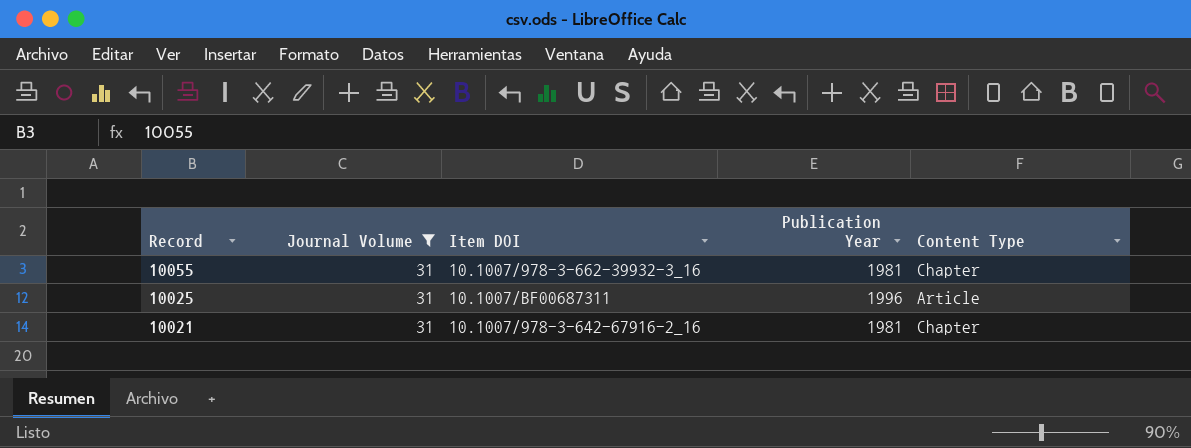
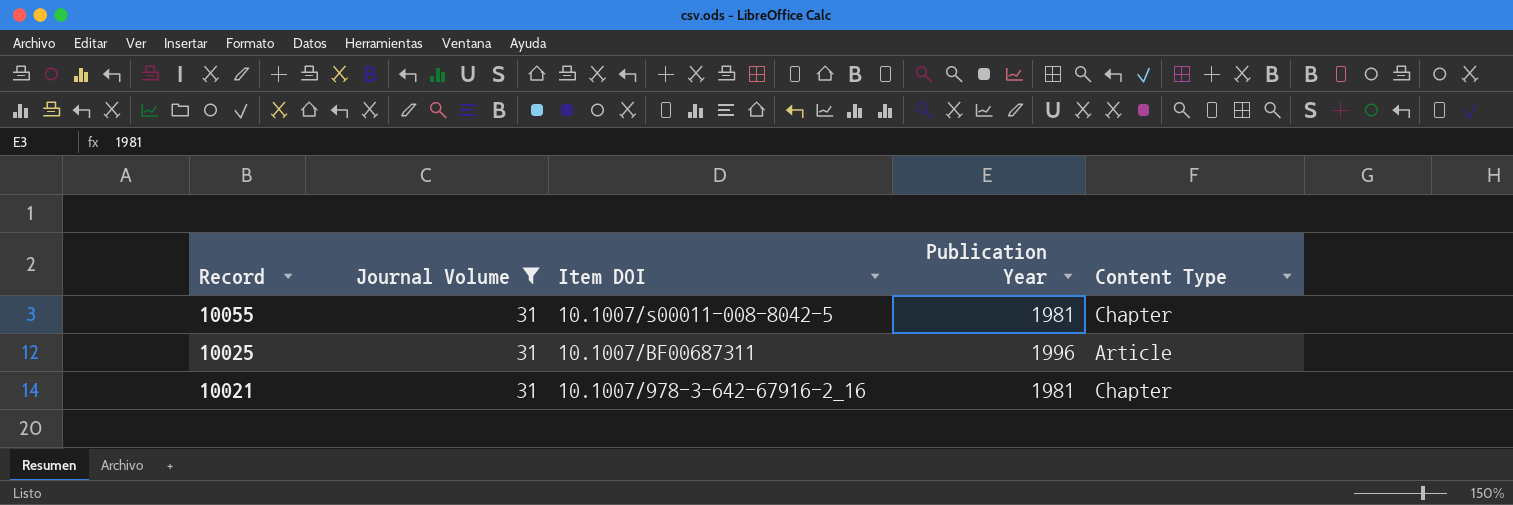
10055 | Item DOI: 10.1007/978-3-662-39932-3_16 -> 10.1007/s00011-008-8042-5

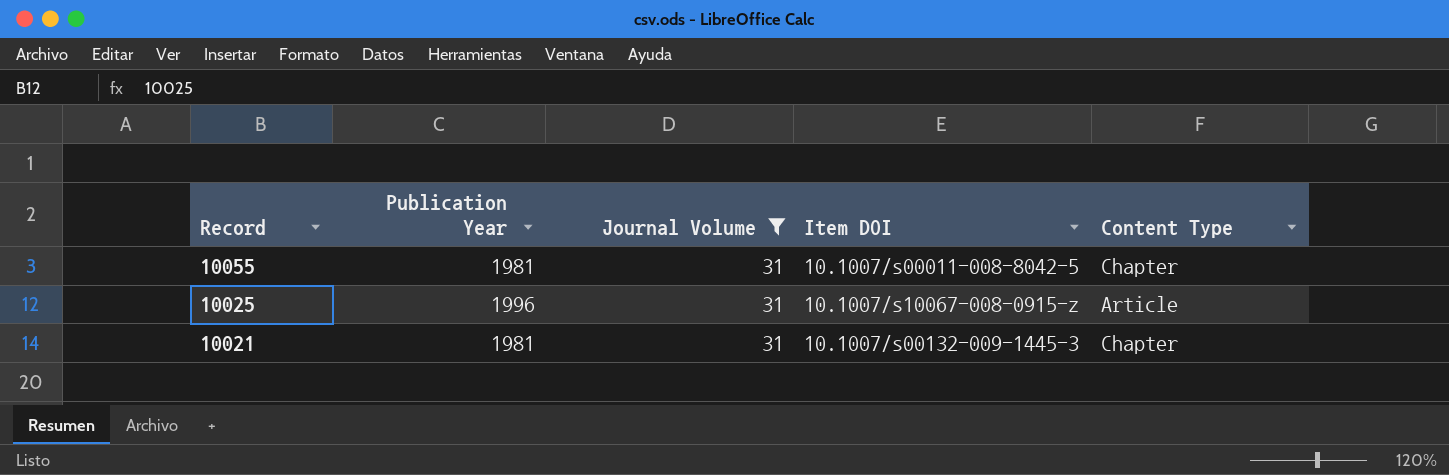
column Publication Year | position: 4 -> 2
10025 | Item DOI: 10.1007/BF00687311 -> 10.1007/s10067-008-0915-z
10021 | Item DOI: 10.1007/978-3-642-67916-2_16 -> 10.1007/s00132-009-1445-3

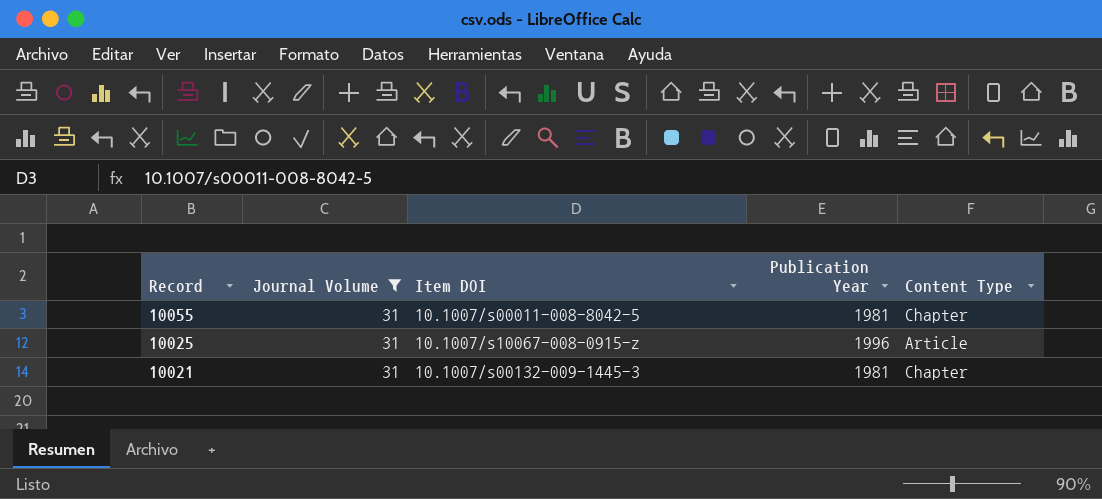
column Publication Year | position: 2 -> 4

